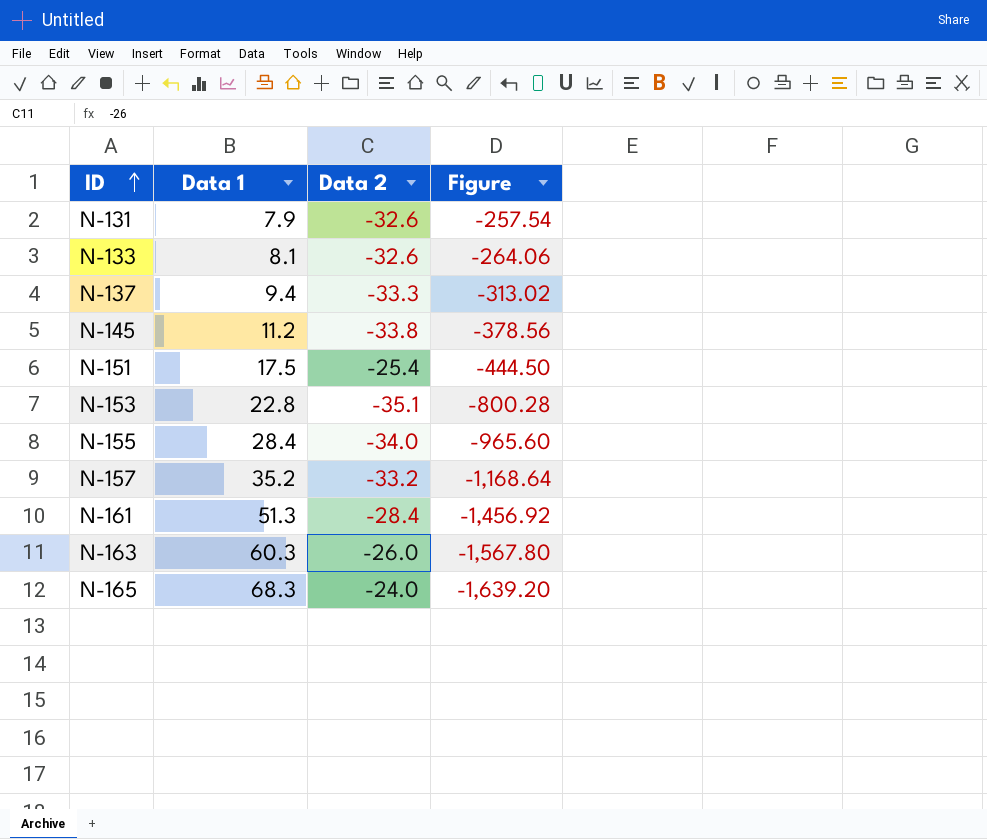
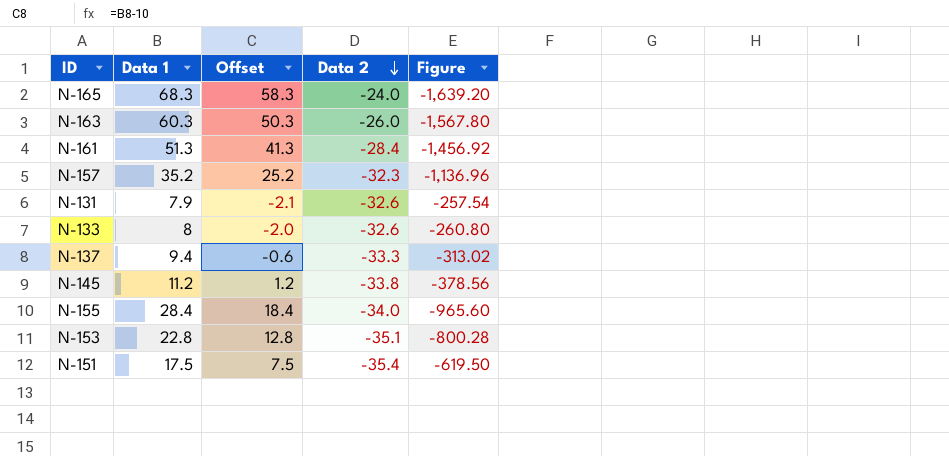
row order: ID ascending -> Data 2 descending
column Offset | formula: none -> [Data 1] - 10
N-157 | Data 2: -33.2 -> -32.3
N-157 | Figure: -1,168.64 -> -1,136.96
N-133 | Data 1: 8.1 -> 8
N-133 | Figure: -264.06 -> -260.80
N-151 | Data 2: -25.4 -> -35.4
N-151 | Figure: -444.50 -> -619.50

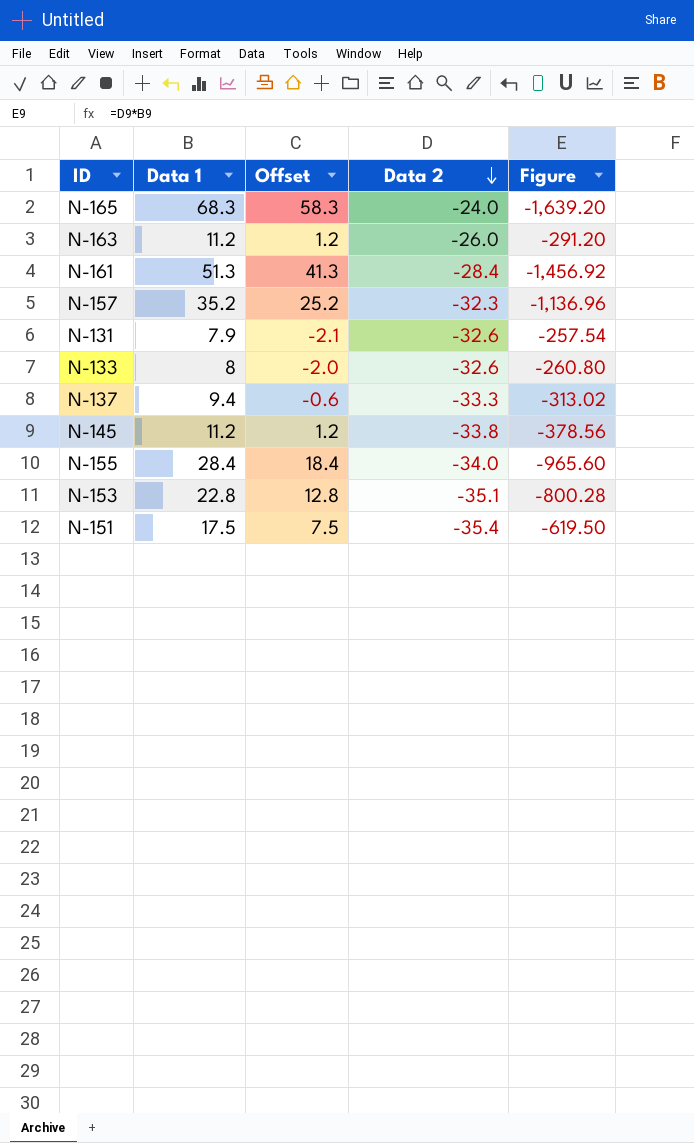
N-163 | Data 1: 60.3 -> 11.2
N-163 | Offset: 50.3 -> 1.2
N-163 | Figure: -1,567.80 -> -291.20

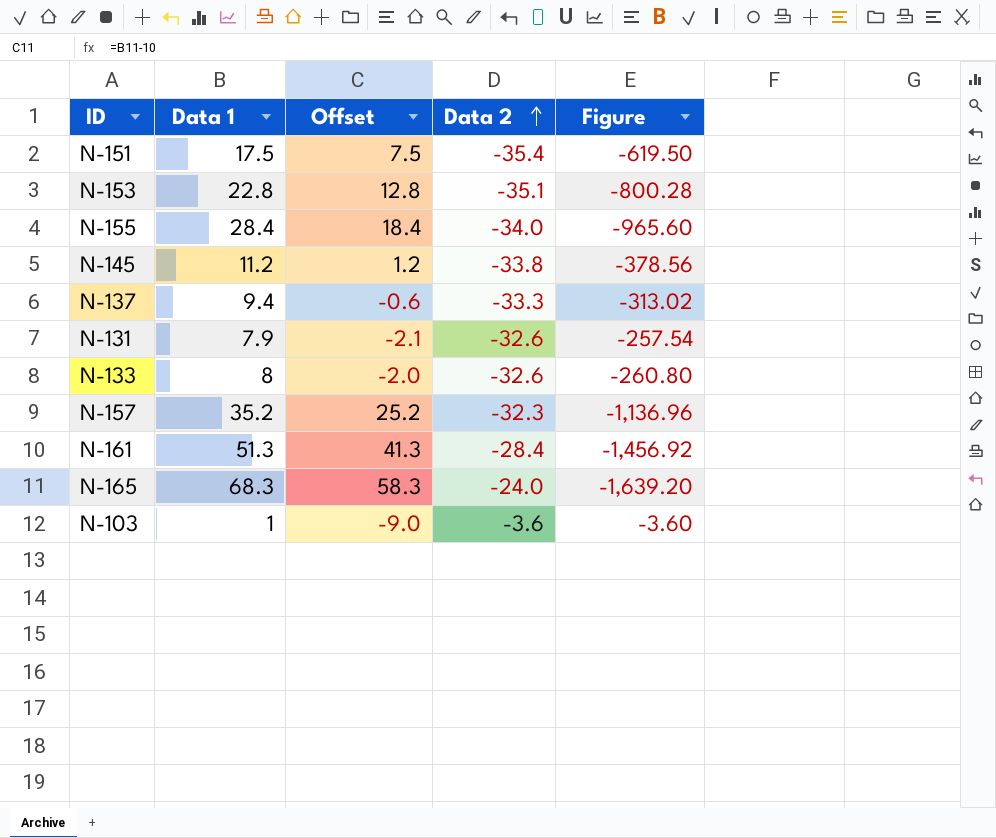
row order: Data 2 descending -> Data 2 ascending
row N-163: 11.2 | 1.2 | -26.0 | -291.20 -> none
row N-103: none -> 1 | -9.0 | -3.6 | -3.60

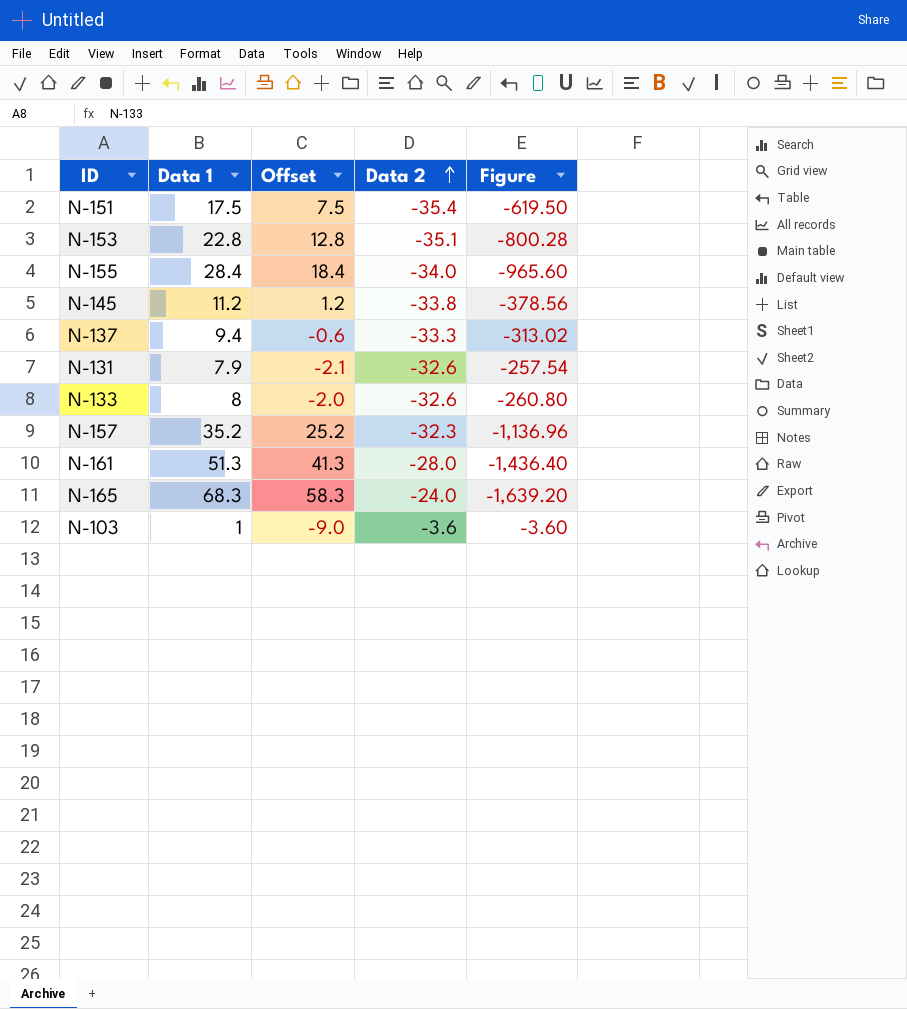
N-161 | Data 2: -28.4 -> -28.0
N-161 | Figure: -1,456.92 -> -1,436.40

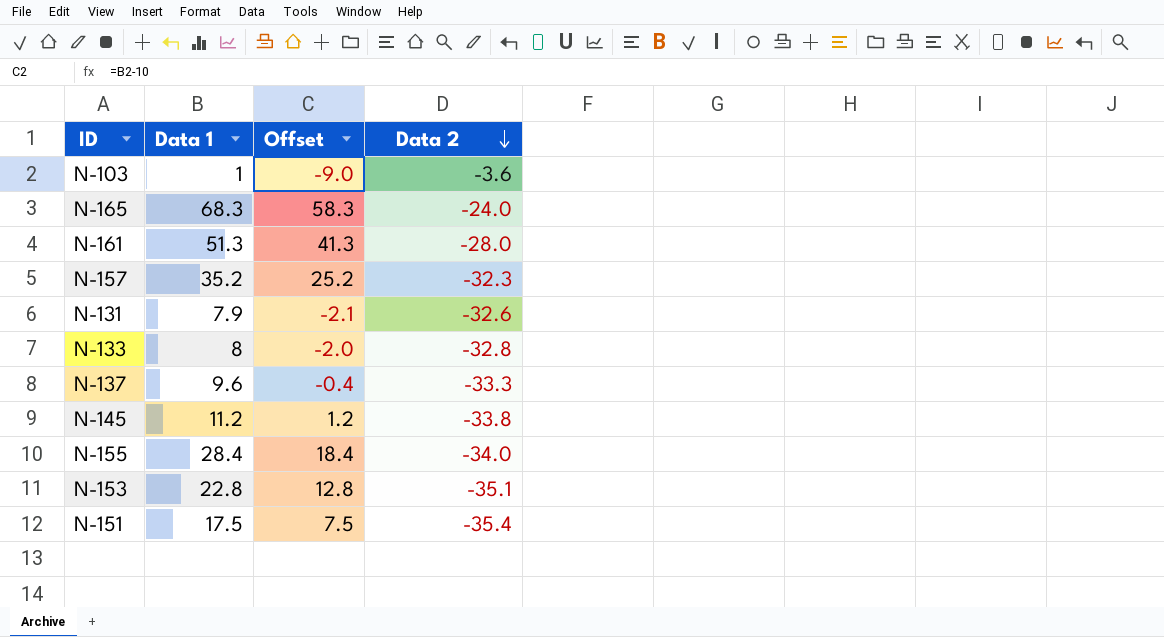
row order: Data 2 ascending -> Data 2 descending
column Figure | formula: [Data 1] * [Data 2] -> none
N-133 | Data 2: -32.6 -> -32.8
N-137 | Data 1: 9.4 -> 9.6
N-137 | Offset: -0.6 -> -0.4

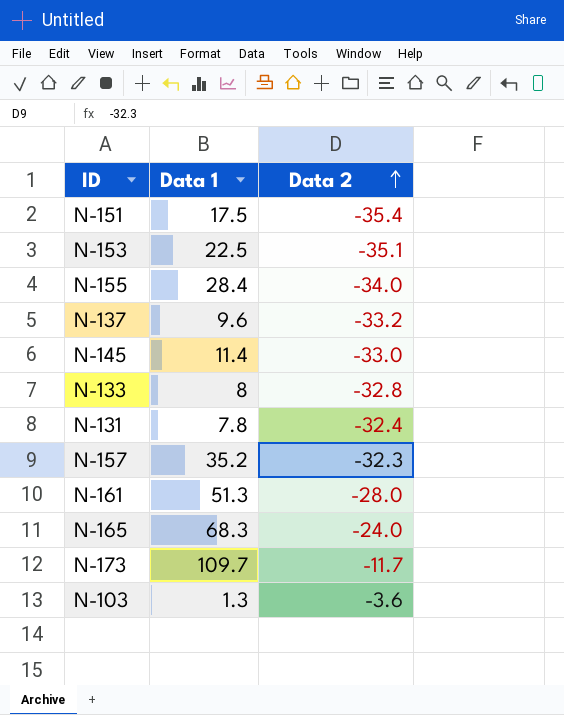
row order: Data 2 descending -> Data 2 ascending
column Offset | formula: [Data 1] - 10 -> none
N-153 | Data 1: 22.8 -> 22.5
N-137 | Data 2: -33.3 -> -33.2
N-145 | Data 1: 11.2 -> 11.4
N-145 | Data 2: -33.8 -> -33.0
N-131 | Data 1: 7.9 -> 7.8
N-131 | Data 2: -32.6 -> -32.4
row N-173: none -> 109.7 | -11.7
N-103 | Data 1: 1 -> 1.3

